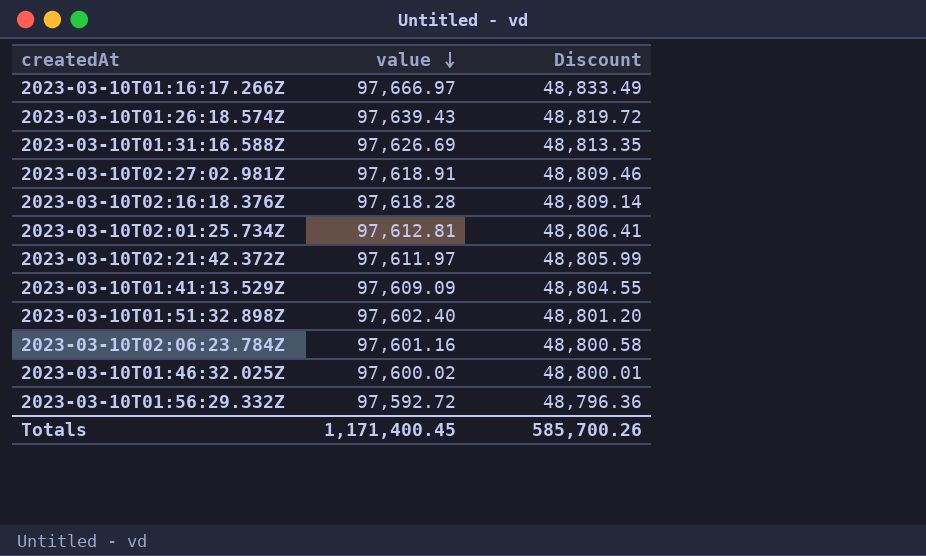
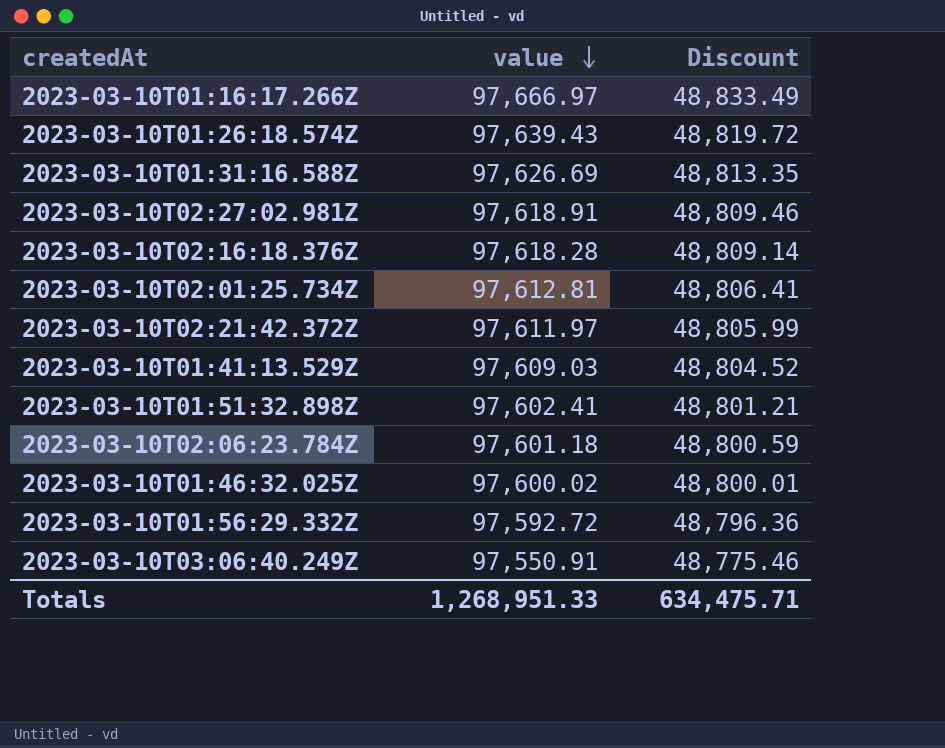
2023-03-10T01:41:13.529Z | value: 97,609.09 -> 97,609.03
2023-03-10T01:41:13.529Z | Discount: 48,804.55 -> 48,804.52
2023-03-10T01:51:32.898Z | value: 97,602.40 -> 97,602.41
2023-03-10T01:51:32.898Z | Discount: 48,801.20 -> 48,801.21
2023-03-10T02:06:23.784Z | value: 97,601.16 -> 97,601.18
2023-03-10T02:06:23.784Z | Discount: 48,800.58 -> 48,800.59
row 2023-03-10T03:06:40.249Z: none -> 97,550.91 | 48,775.46
Totals | value: 1,171,400.45 -> 1,268,951.33
Totals | Discount: 585,700.26 -> 634,475.71

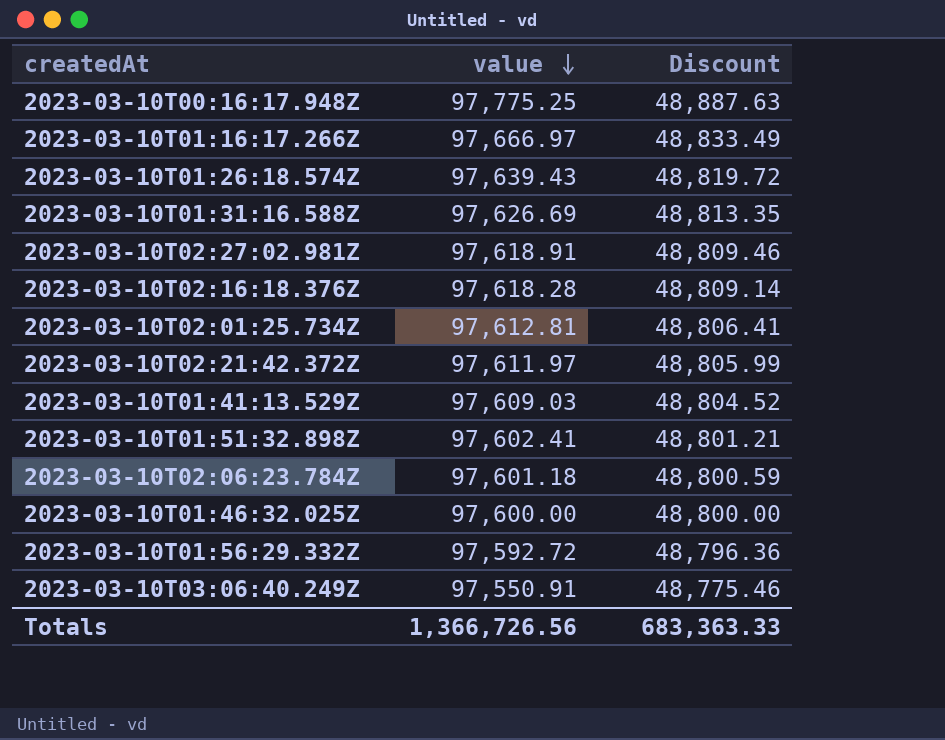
row 2023-03-10T00:16:17.948Z: none -> 97,775.25 | 48,887.63
2023-03-10T01:46:32.025Z | value: 97,600.02 -> 97,600.00
2023-03-10T01:46:32.025Z | Discount: 48,800.01 -> 48,800.00
Totals | value: 1,268,951.33 -> 1,366,726.56
Totals | Discount: 634,475.71 -> 683,363.33

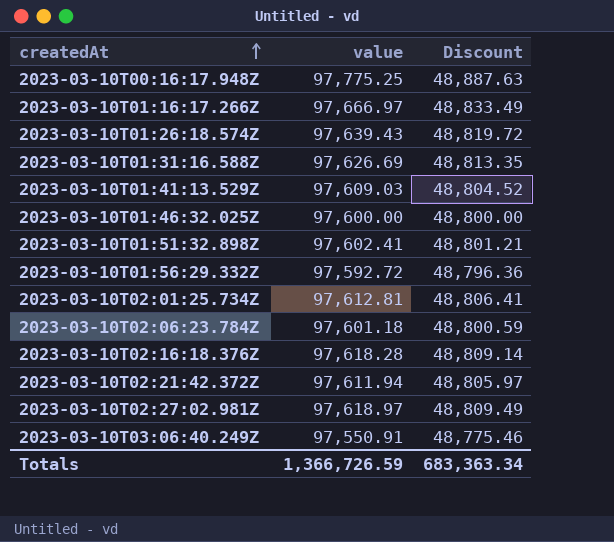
row order: value descending -> createdAt ascending
2023-03-10T02:21:42.372Z | value: 97,611.97 -> 97,611.94
2023-03-10T02:21:42.372Z | Discount: 48,805.99 -> 48,805.97
2023-03-10T02:27:02.981Z | value: 97,618.91 -> 97,618.97
2023-03-10T02:27:02.981Z | Discount: 48,809.46 -> 48,809.49
Totals | value: 1,366,726.56 -> 1,366,726.59
Totals | Discount: 683,363.33 -> 683,363.34

